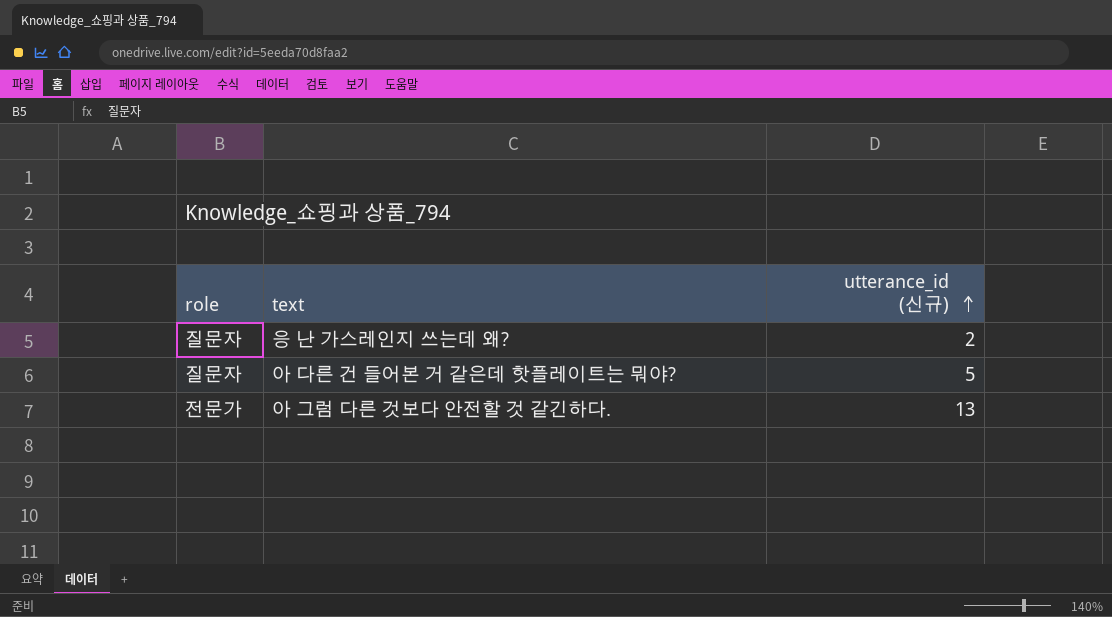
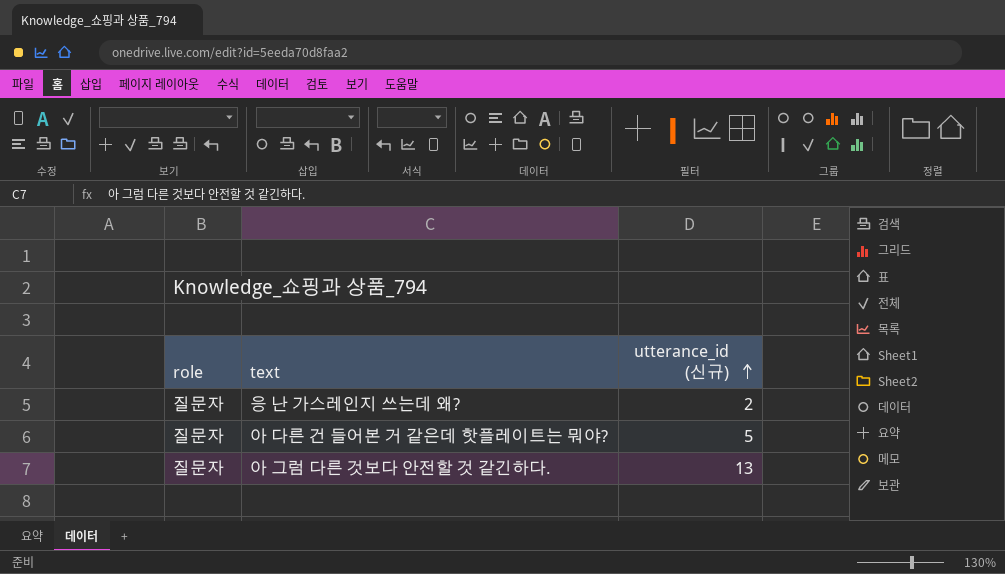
아 그럼 다른 것보다 안전할 것 같긴하다. | role: 전문가 -> 질문자

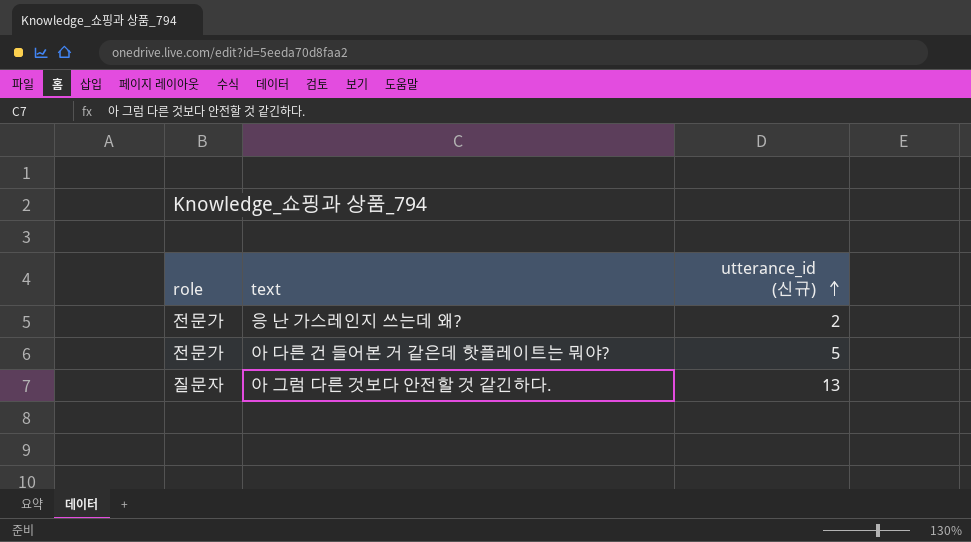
응 난 가스레인지 쓰는데 왜? | role: 질문자 -> 전문가
아 다른 건 들어본 거 같은데 핫플레이트는 뭐야? | role: 질문자 -> 전문가

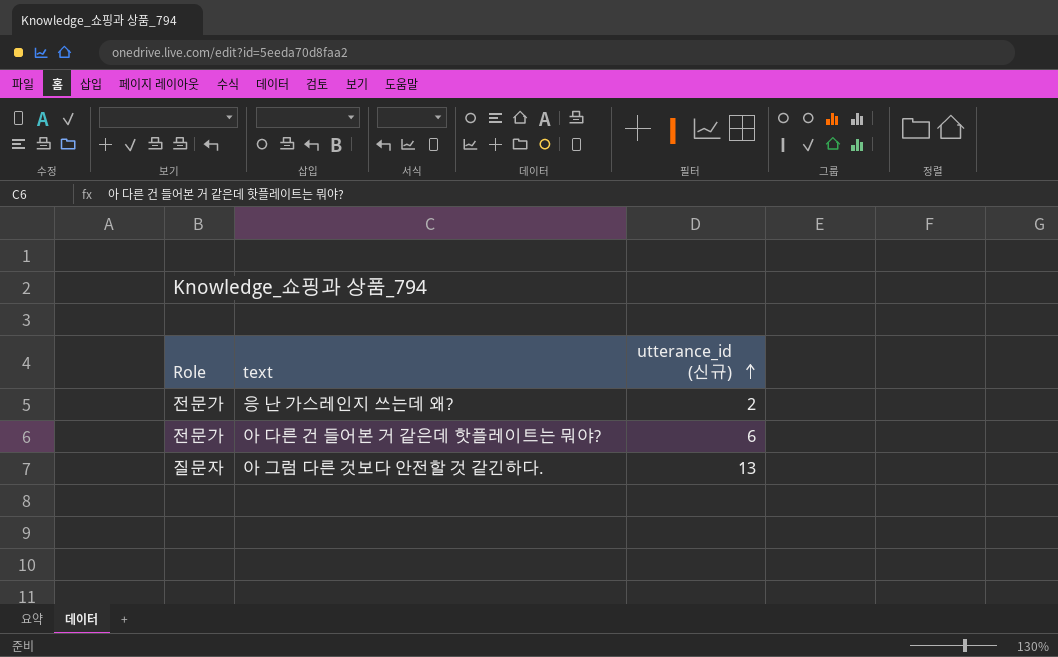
column name: role -> Role
아 다른 건 들어본 거 같은데 핫플레이트는 뭐야? | utterance_id (신규): 5 -> 6

